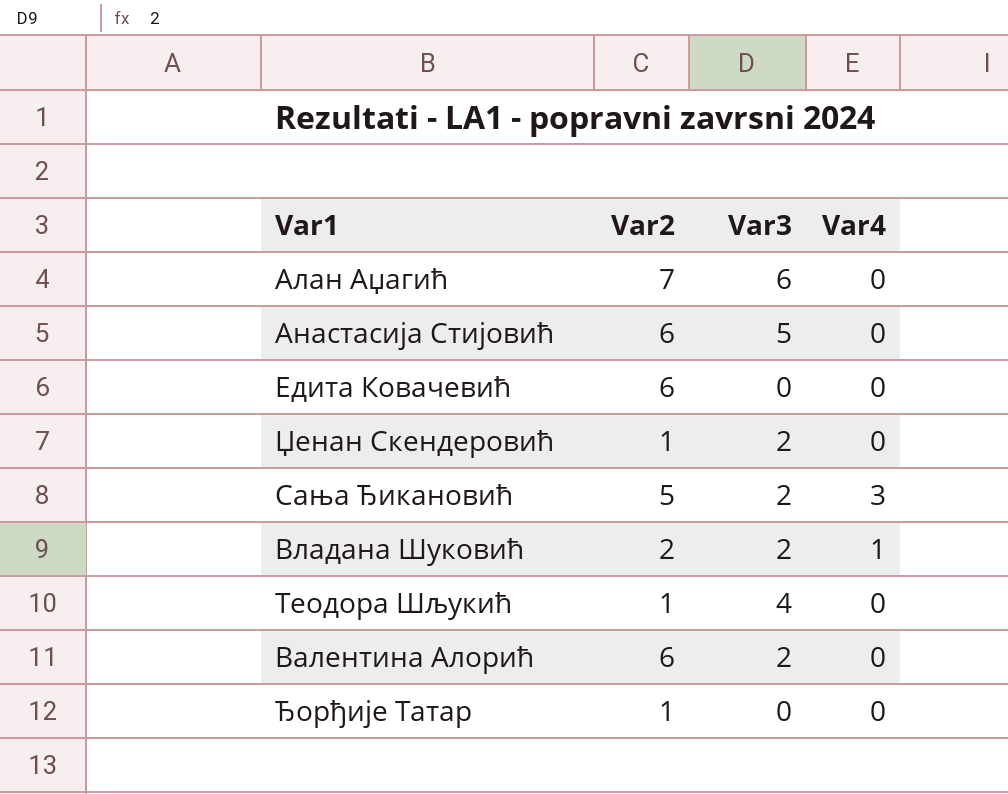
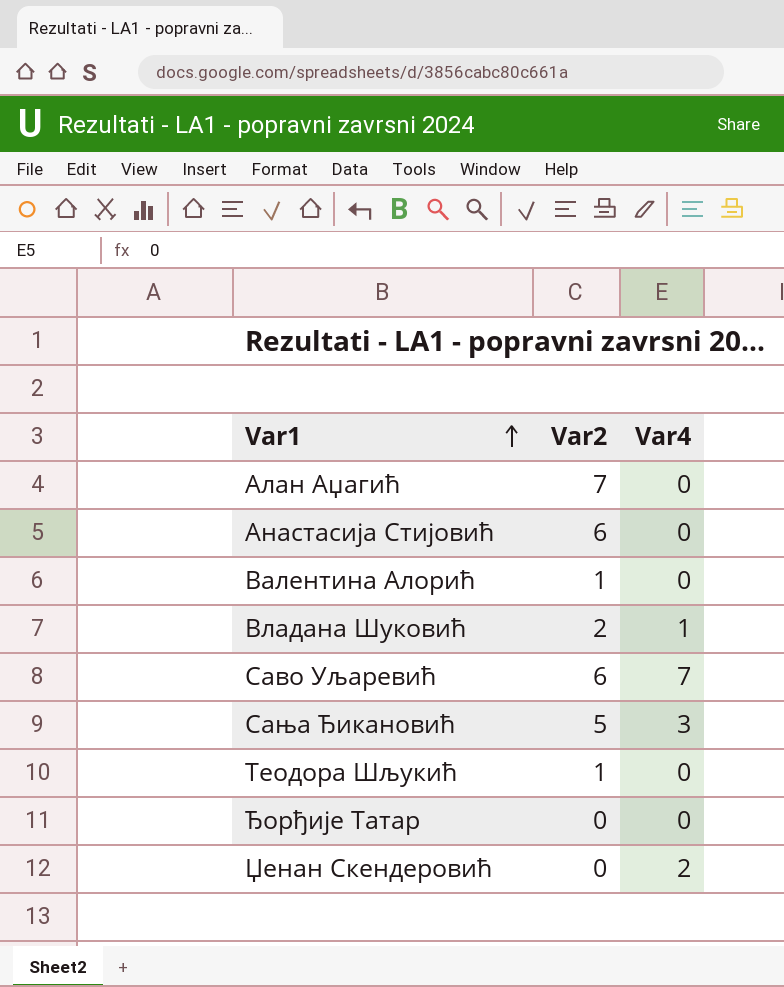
row order: none -> Var1 ascending
column Var3 | position: 3 -> none
row Едита Ковачевић: 6 | 0 | 0 -> none
Валентина Алорић | Var2: 6 -> 1
row Саво Уљаревић: none -> 6 | 7
Ђорђије Татар | Var2: 1 -> 0
Џенан Скендеровић | Var2: 1 -> 0
Џенан Скендеровић | Var4: 0 -> 2

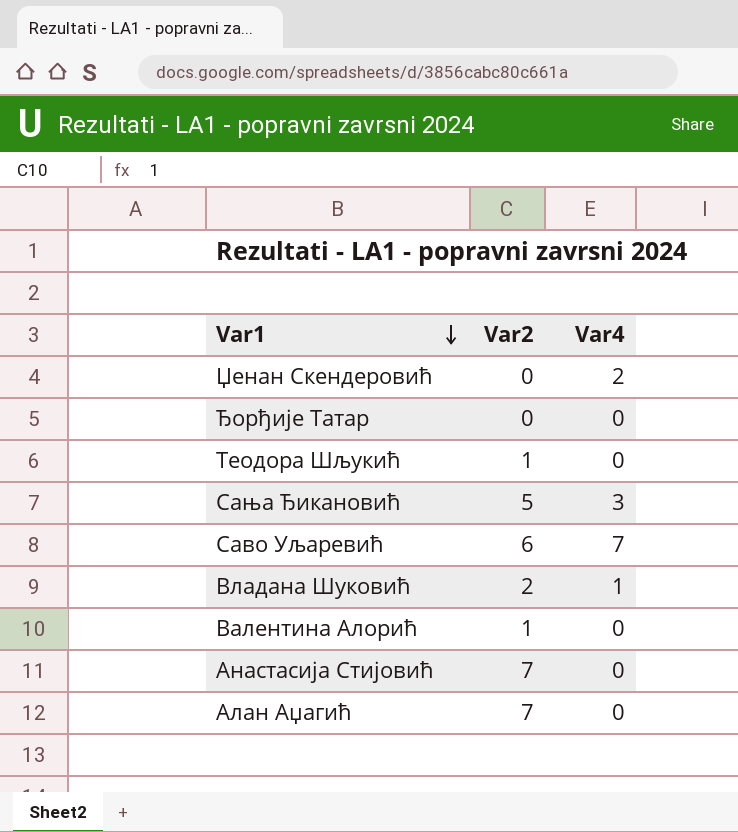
row order: Var1 ascending -> Var1 descending
Анастасија Стијовић | Var2: 6 -> 7

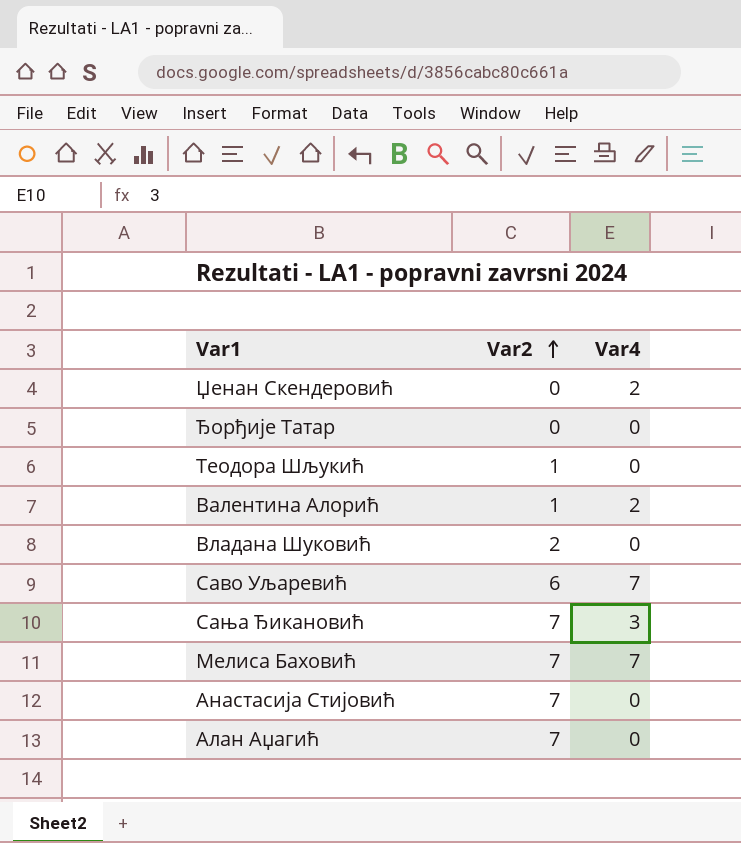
row order: Var1 descending -> Var2 ascending
Валентина Алорић | Var4: 0 -> 2
Владана Шуковић | Var4: 1 -> 0
Сања Ђикановић | Var2: 5 -> 7
row Мелиса Баховић: none -> 7 | 7

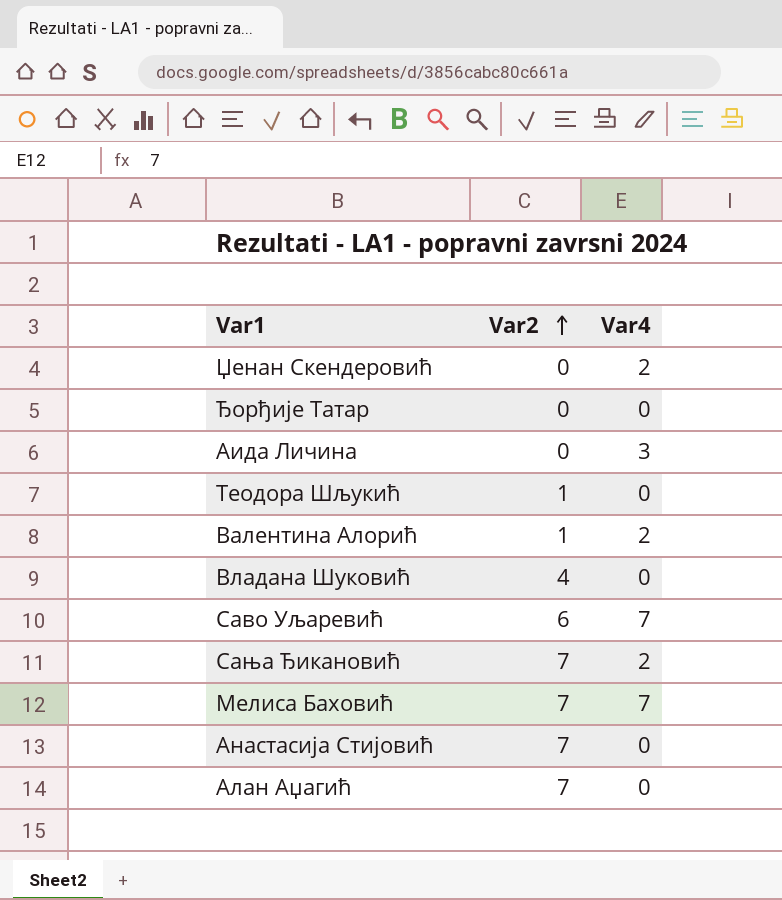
row Аида Личина: none -> 0 | 3
Владана Шуковић | Var2: 2 -> 4
Сања Ђикановић | Var4: 3 -> 2

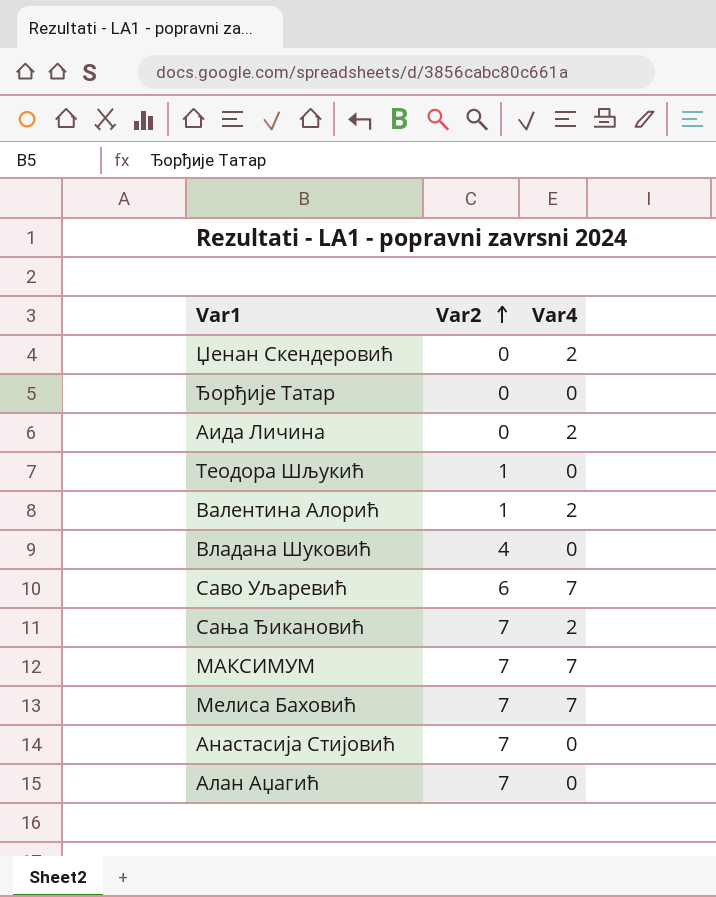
Аида Личина | Var4: 3 -> 2
row МАКСИМУМ: none -> 7 | 7

